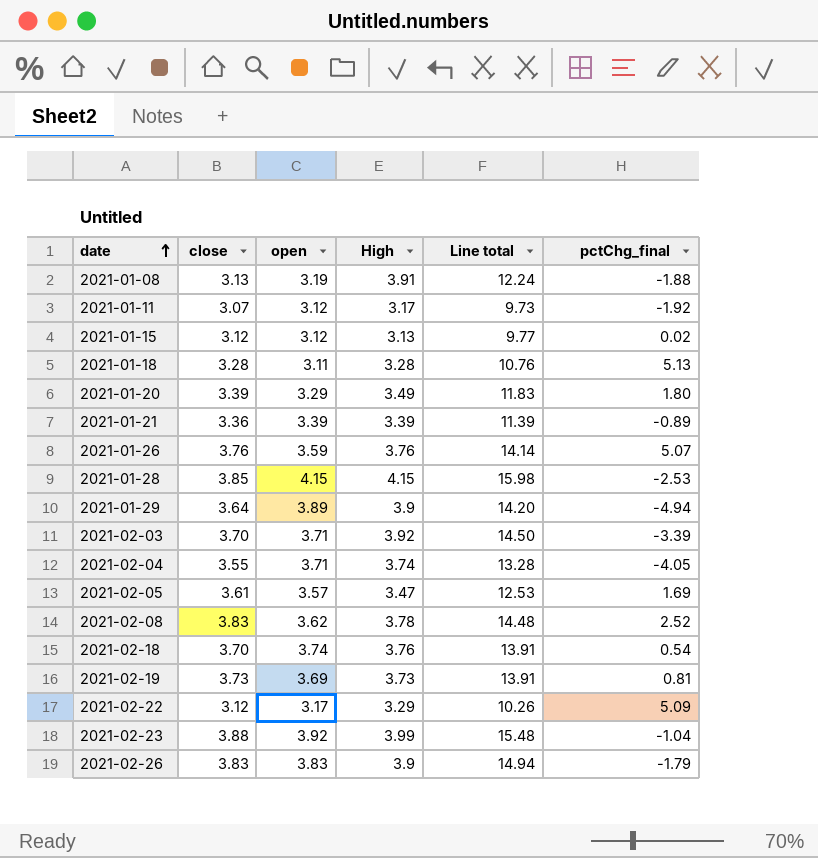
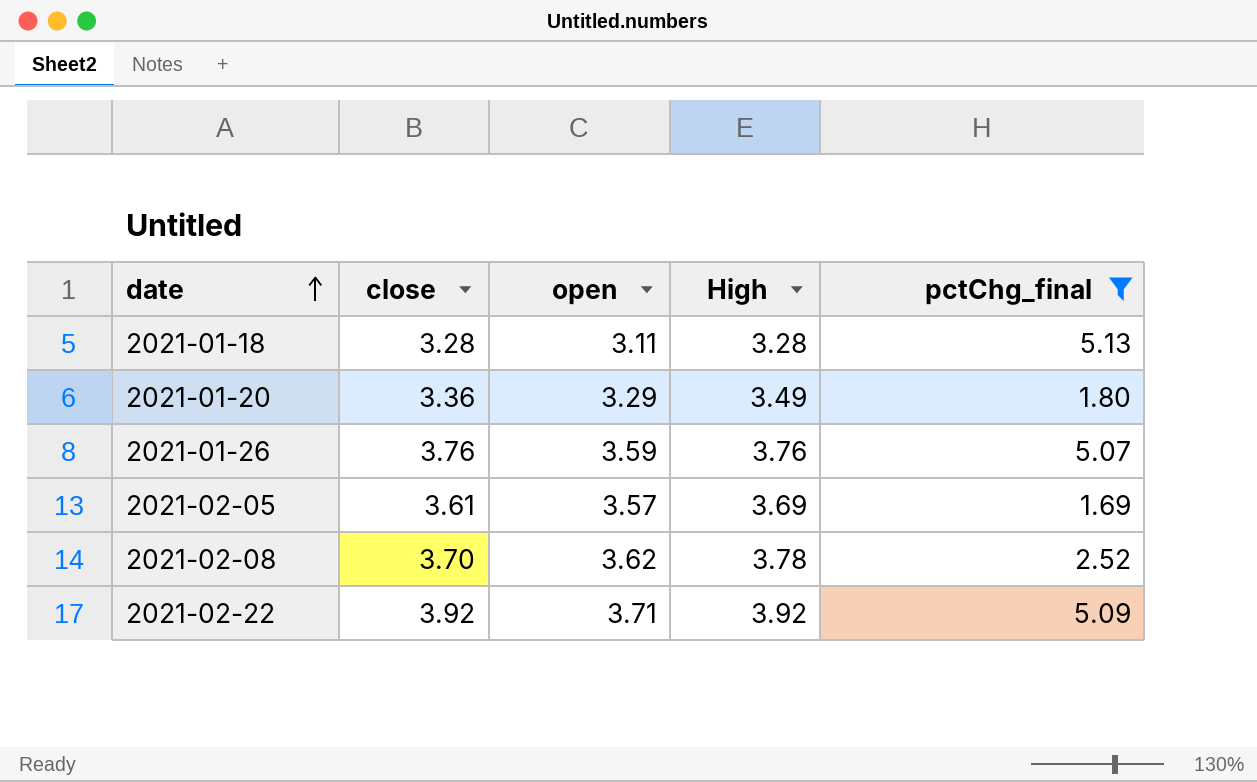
filter: none -> pctChg_final >= 1.69
column Line total | formula: [close] * [High] -> none
2021-01-20 | close: 3.39 -> 3.36
2021-02-05 | High: 3.47 -> 3.69
2021-02-08 | close: 3.83 -> 3.70
2021-02-22 | close: 3.12 -> 3.92
2021-02-22 | open: 3.17 -> 3.71
2021-02-22 | High: 3.29 -> 3.92

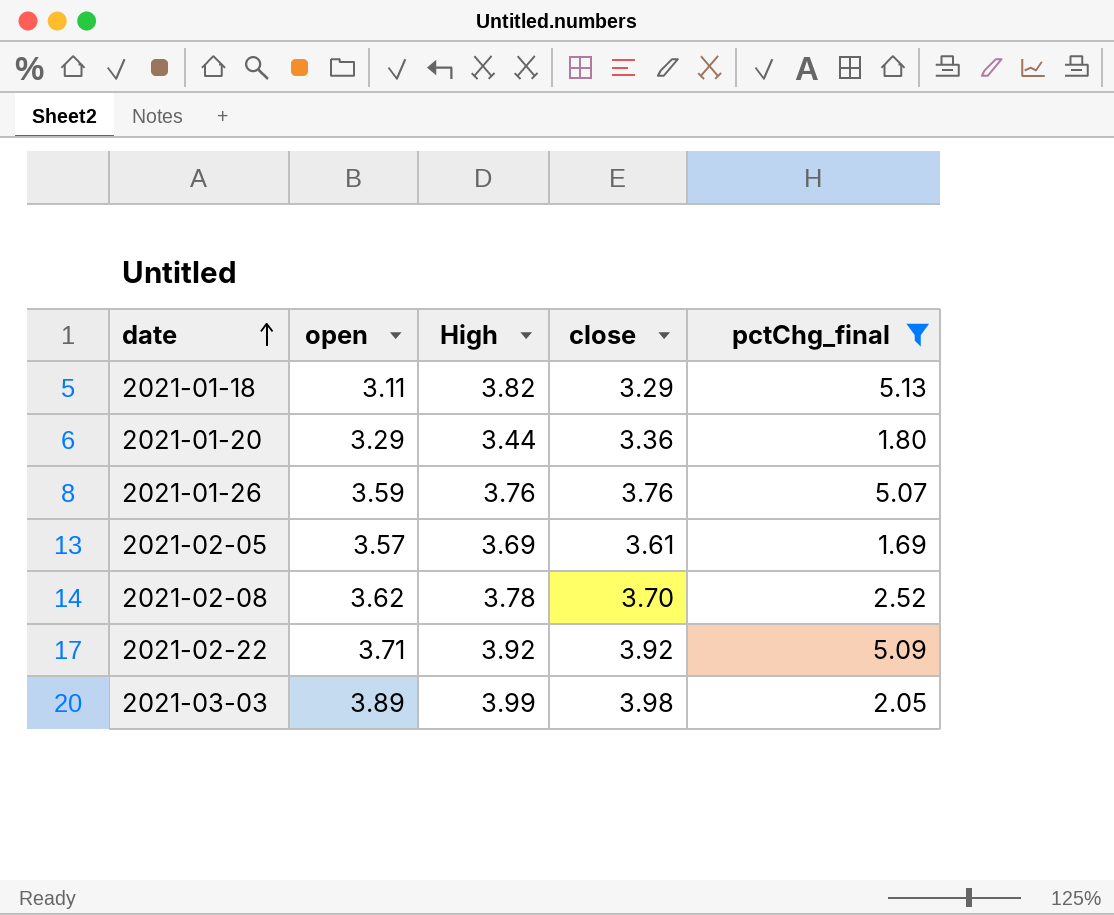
column close | position: 2 -> 4
2021-01-18 | High: 3.28 -> 3.82
2021-01-18 | close: 3.28 -> 3.29
2021-01-20 | High: 3.49 -> 3.44
row 2021-03-03: none -> 3.89 | 3.99 | 3.98 | 2.05

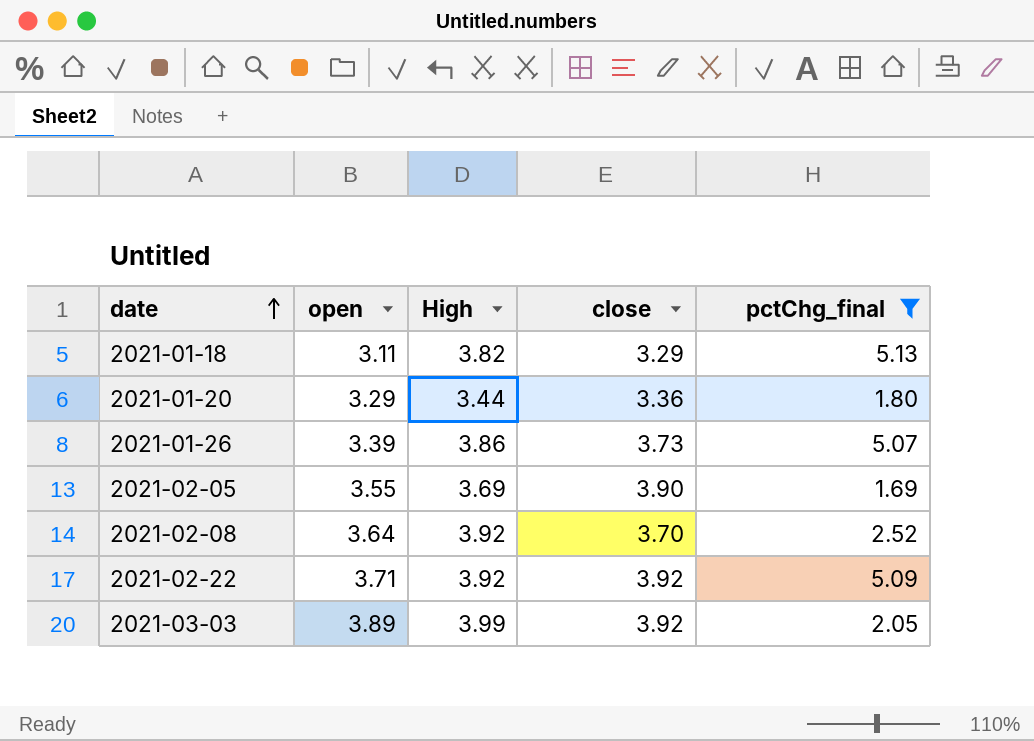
2021-01-26 | open: 3.59 -> 3.39
2021-01-26 | High: 3.76 -> 3.86
2021-01-26 | close: 3.76 -> 3.73
2021-02-05 | open: 3.57 -> 3.55
2021-02-05 | close: 3.61 -> 3.90
2021-02-08 | open: 3.62 -> 3.64
2021-02-08 | High: 3.78 -> 3.92
2021-03-03 | close: 3.98 -> 3.92

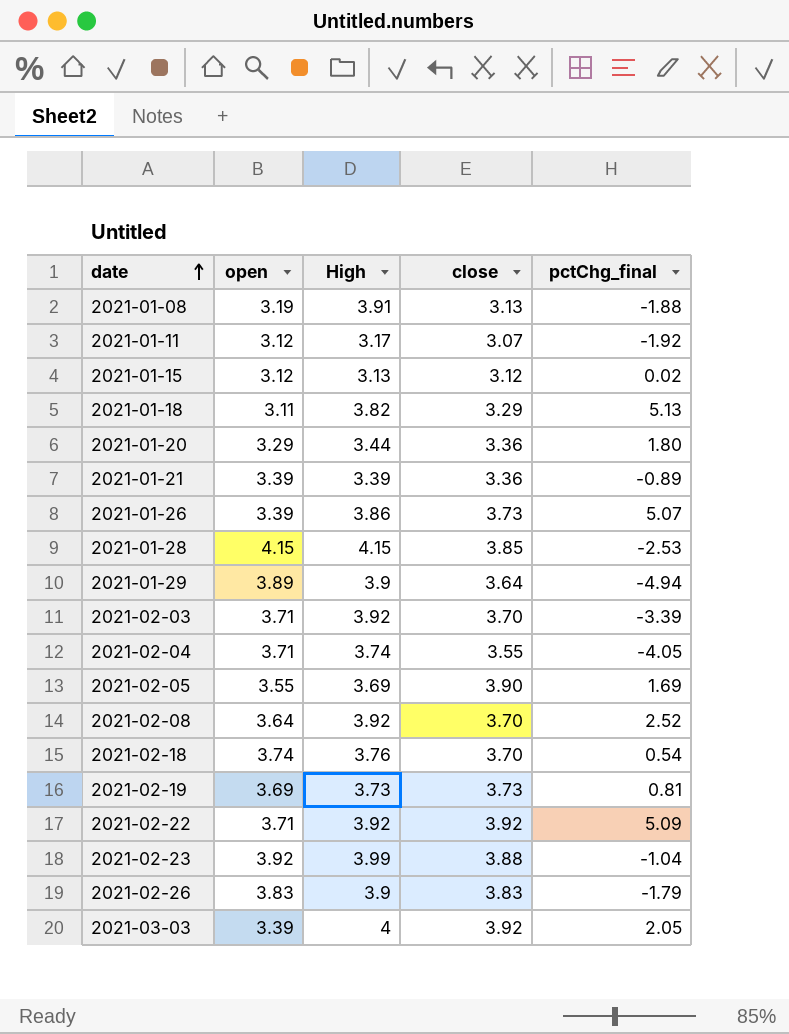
filter: pctChg_final >= 1.69 -> none
2021-03-03 | open: 3.89 -> 3.39
2021-03-03 | High: 3.99 -> 4

